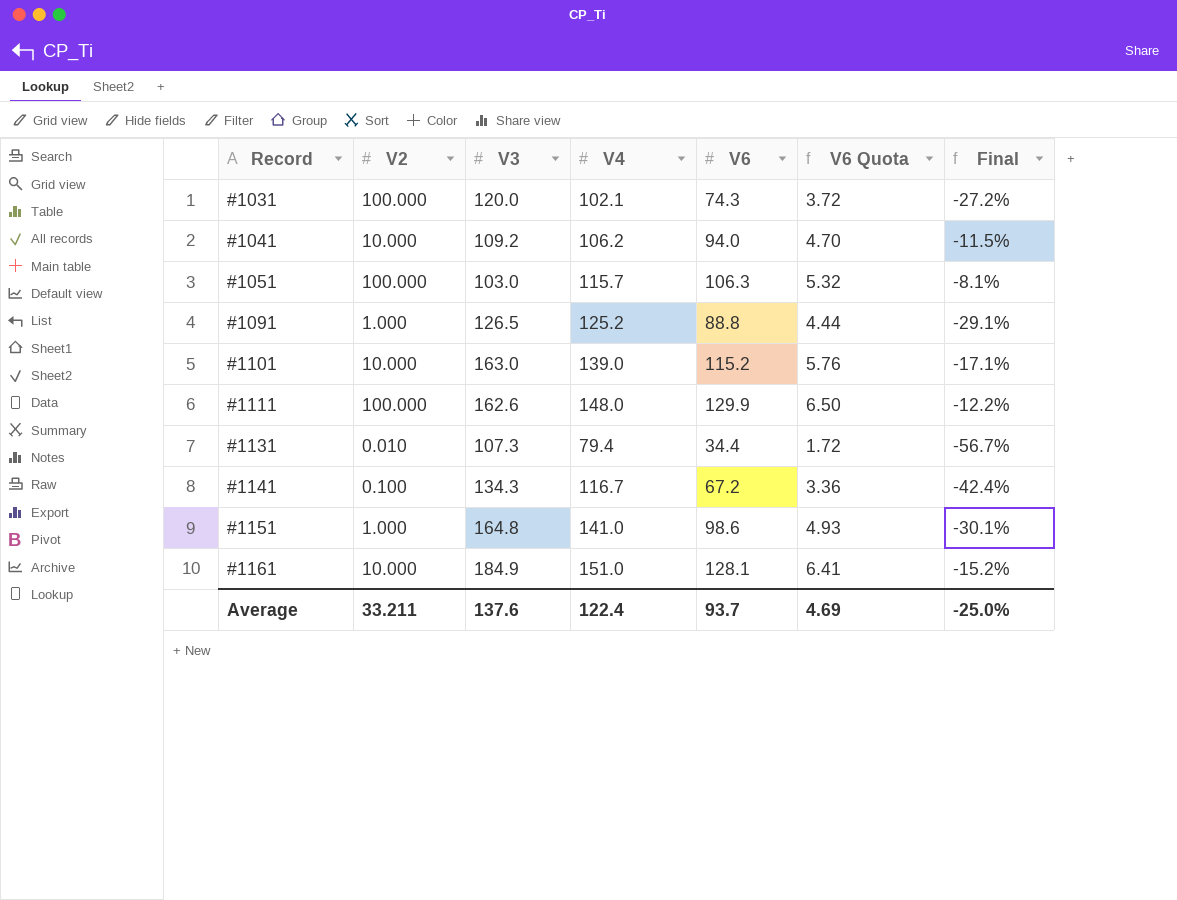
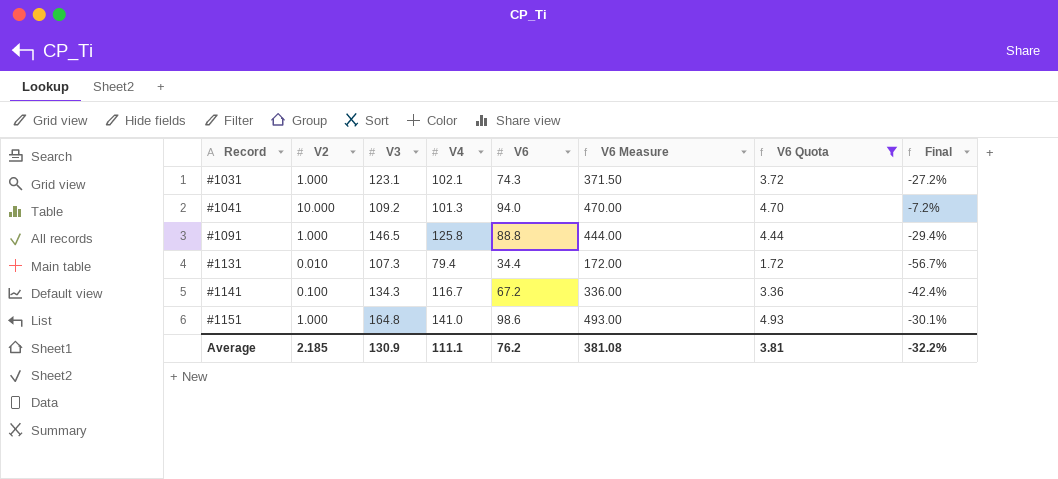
filter: none -> V6 Quota <= 4.93
column V6 Measure | formula: none -> [V6] * 5
#1031 | V2: 100.000 -> 1.000
#1031 | V3: 120.0 -> 123.1
#1041 | V4: 106.2 -> 101.3
#1041 | Final: -11.5% -> -7.2%
#1091 | V3: 126.5 -> 146.5
#1091 | V4: 125.2 -> 125.8
#1091 | Final: -29.1% -> -29.4%
Average | V2: 33.211 -> 2.185
Average | V3: 137.6 -> 130.9
Average | V4: 122.4 -> 111.1
Average | V6: 93.7 -> 76.2
Average | V6 Quota: 4.69 -> 3.81
Average | Final: -25.0% -> -32.2%

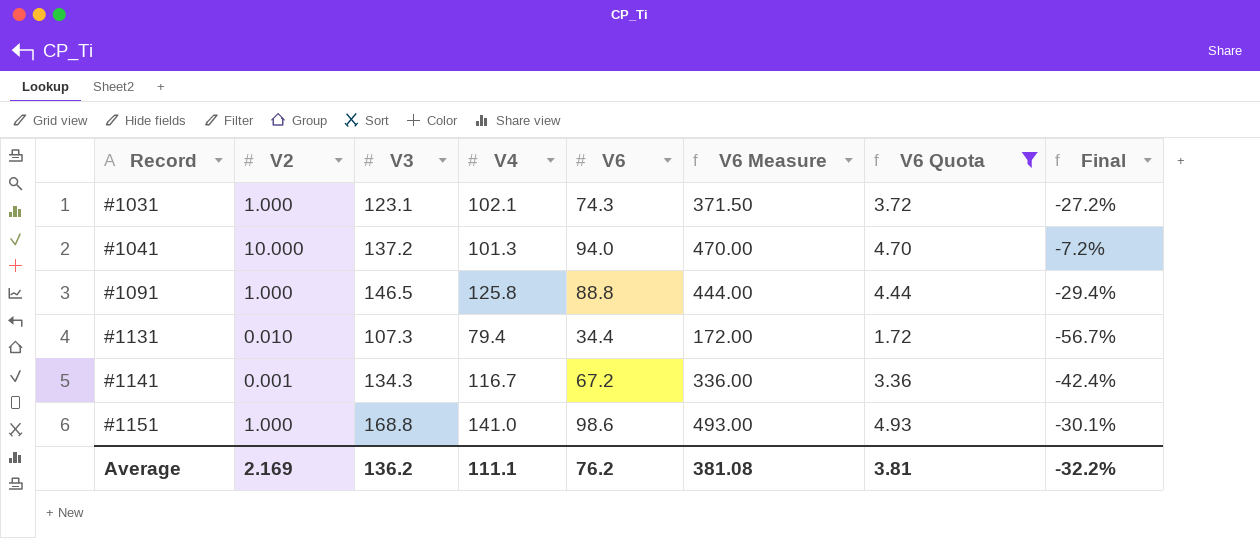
#1041 | V3: 109.2 -> 137.2
#1141 | V2: 0.100 -> 0.001
#1151 | V3: 164.8 -> 168.8
Average | V2: 2.185 -> 2.169
Average | V3: 130.9 -> 136.2

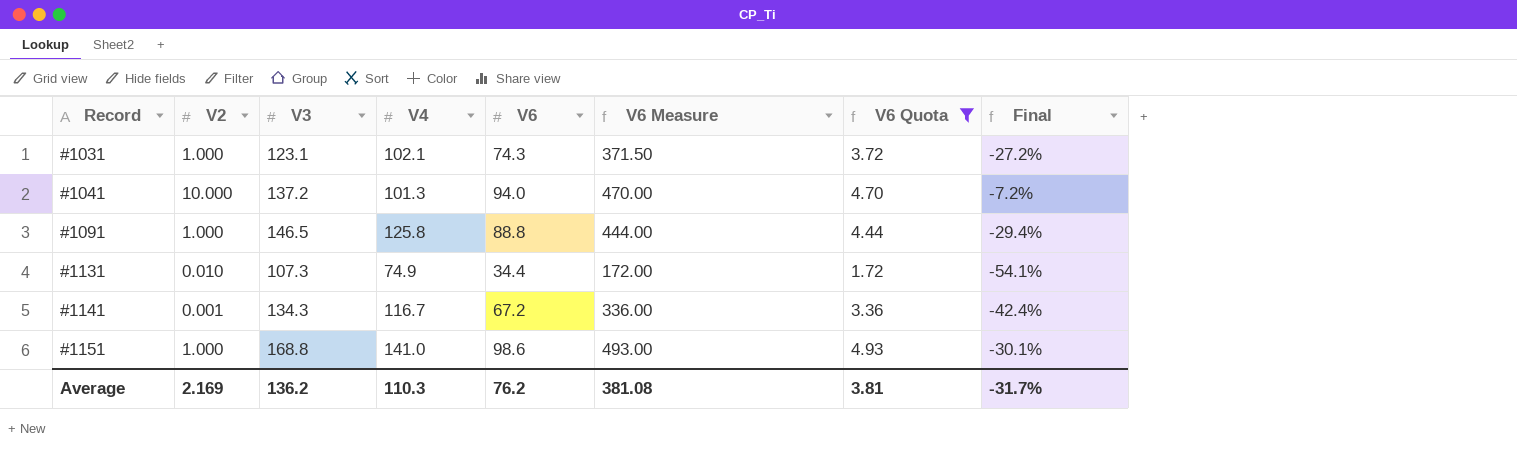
#1131 | V4: 79.4 -> 74.9
#1131 | Final: -56.7% -> -54.1%
Average | V4: 111.1 -> 110.3
Average | Final: -32.2% -> -31.7%

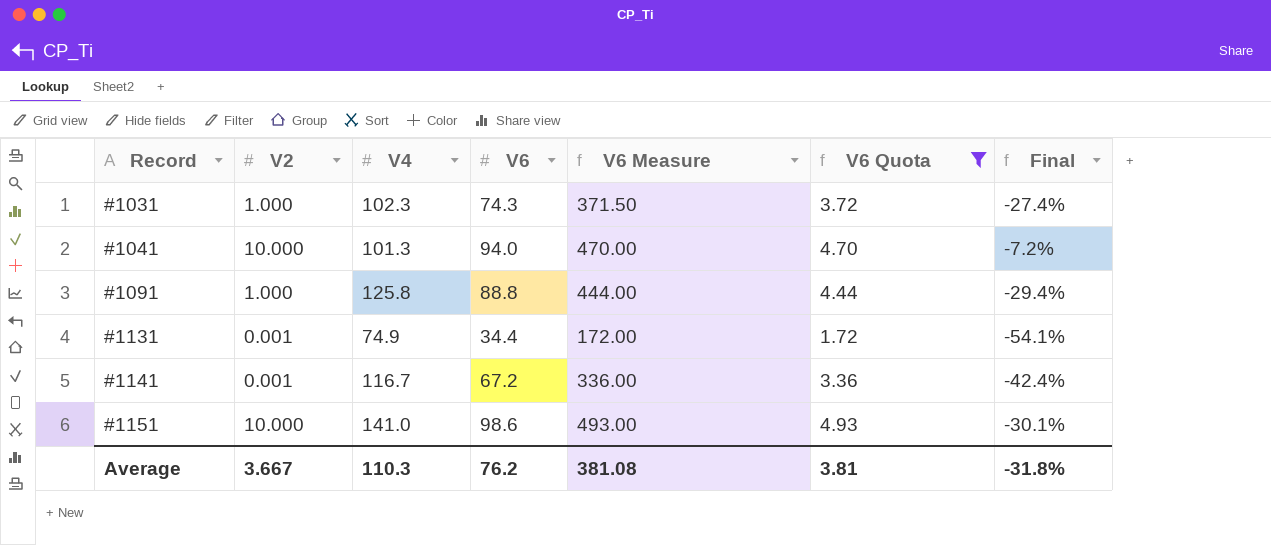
column V3 | position: 3 -> none
#1031 | V4: 102.1 -> 102.3
#1031 | Final: -27.2% -> -27.4%
#1131 | V2: 0.010 -> 0.001
#1151 | V2: 1.000 -> 10.000
Average | V2: 2.169 -> 3.667
Average | Final: -31.7% -> -31.8%

